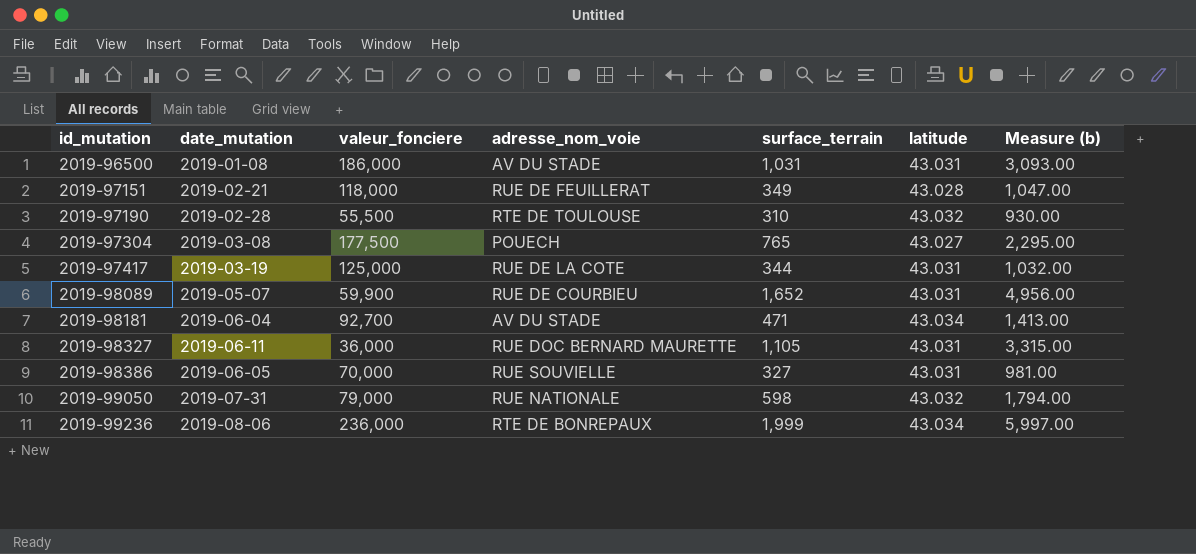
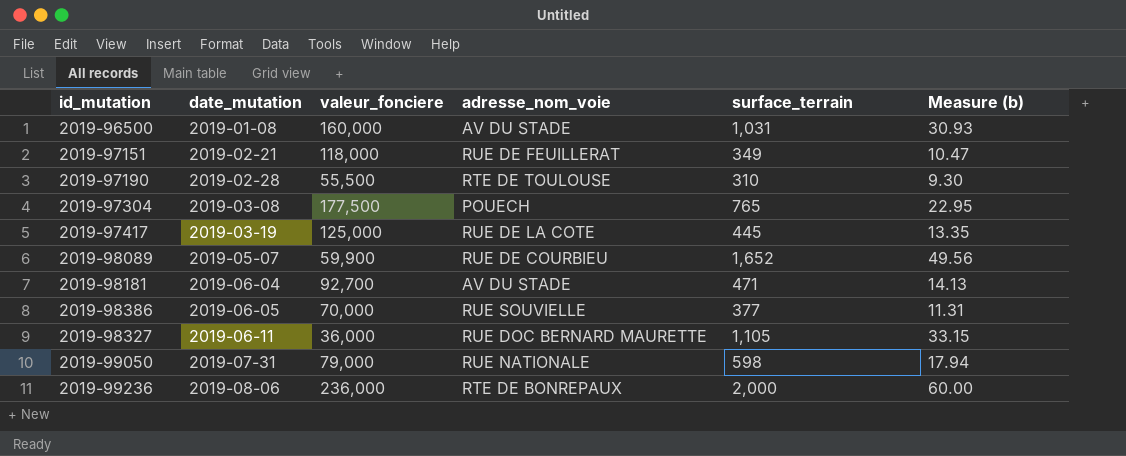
row order: id_mutation ascending -> date_mutation ascending
column latitude | position: 6 -> none
column Measure (b) | formula: [surface_terrain] * 3 -> [surface_terrain] * 0.03
2019-96500 | valeur_fonciere: 186,000 -> 160,000
2019-97417 | surface_terrain: 344 -> 445
2019-98386 | surface_terrain: 327 -> 377
2019-99236 | surface_terrain: 1,999 -> 2,000

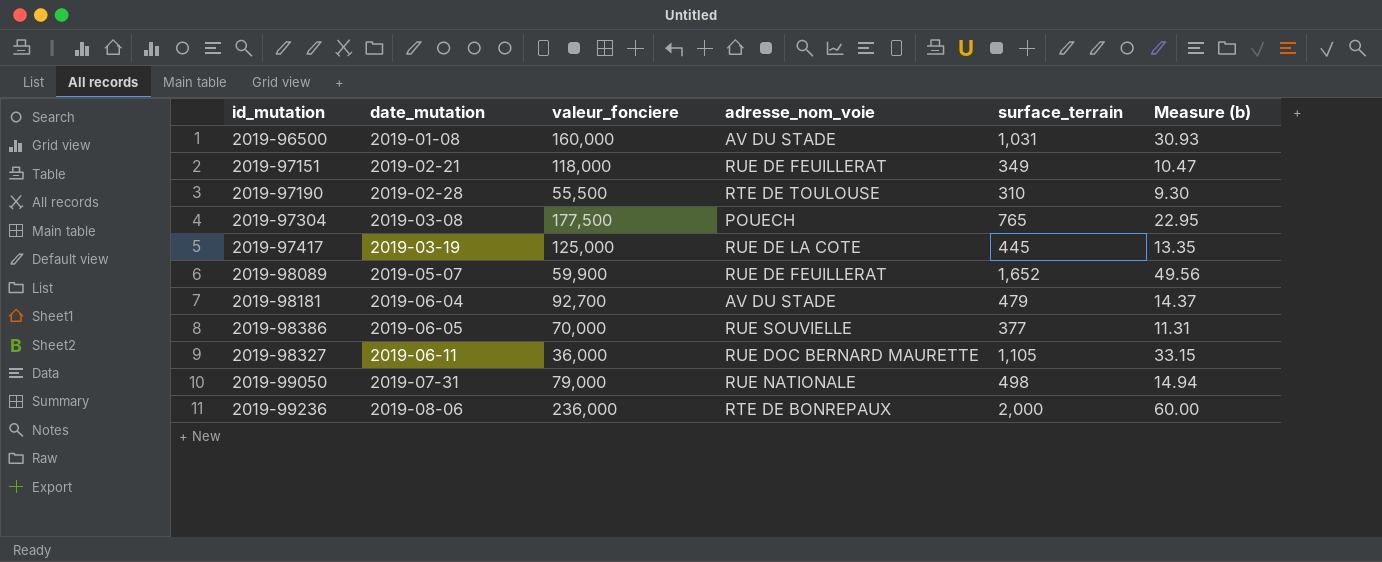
2019-98089 | adresse_nom_voie: RUE DE COURBIEU -> RUE DE FEUILLERAT
2019-98181 | surface_terrain: 471 -> 479
2019-98181 | Measure (b): 14.13 -> 14.37
2019-99050 | surface_terrain: 598 -> 498
2019-99050 | Measure (b): 17.94 -> 14.94

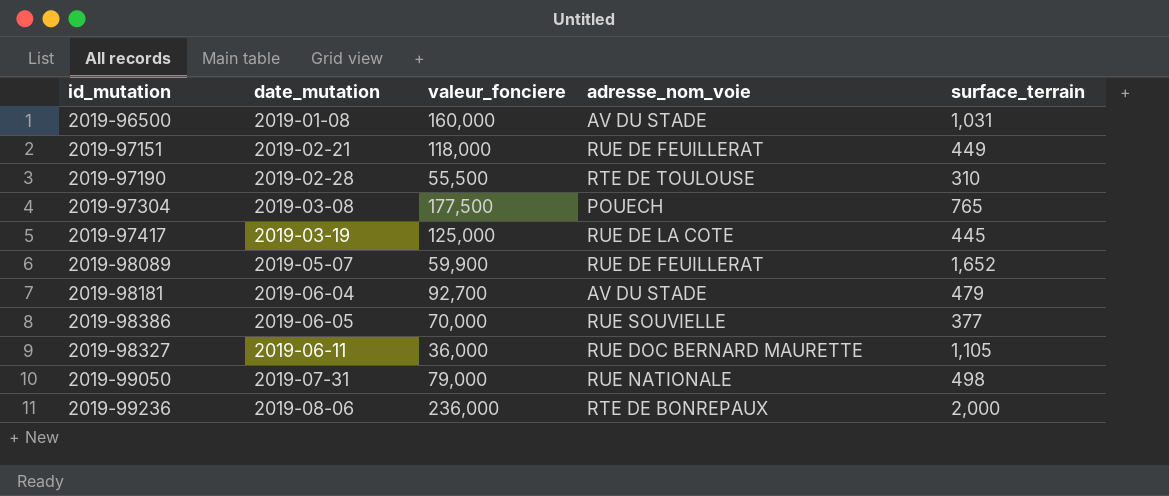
column Measure (b) | formula: [surface_terrain] * 0.03 -> none
2019-97151 | surface_terrain: 349 -> 449

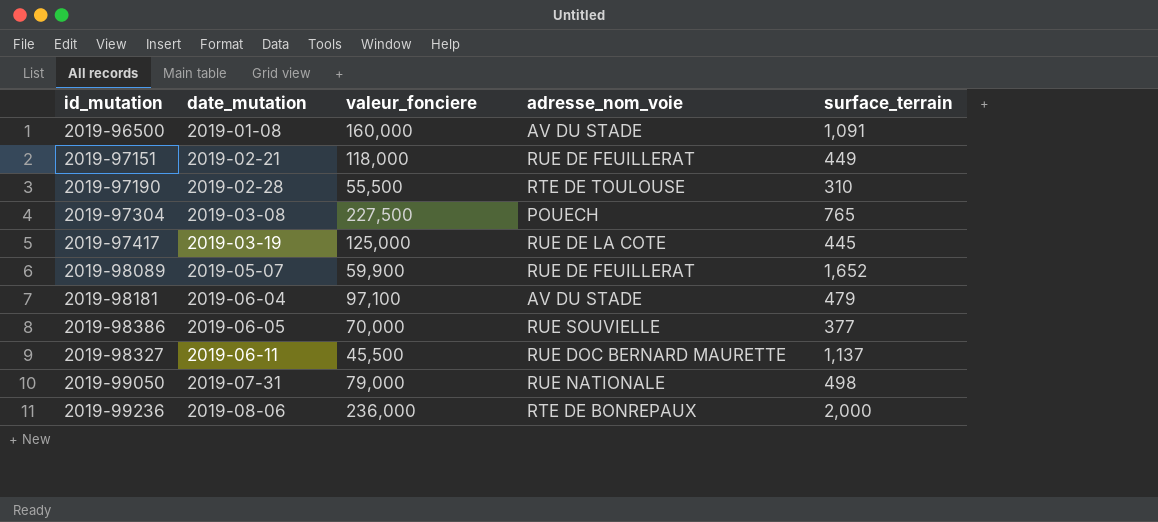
2019-96500 | surface_terrain: 1,031 -> 1,091
2019-97304 | valeur_fonciere: 177,500 -> 227,500
2019-98181 | valeur_fonciere: 92,700 -> 97,100
2019-98327 | valeur_fonciere: 36,000 -> 45,500
2019-98327 | surface_terrain: 1,105 -> 1,137

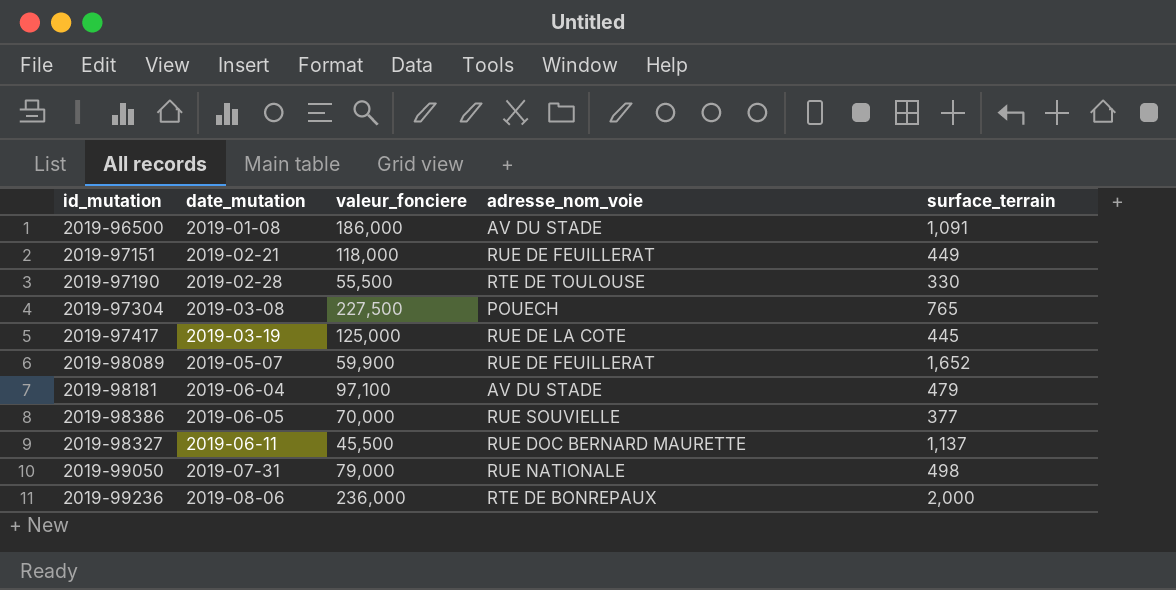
2019-96500 | valeur_fonciere: 160,000 -> 186,000
2019-97190 | surface_terrain: 310 -> 330

